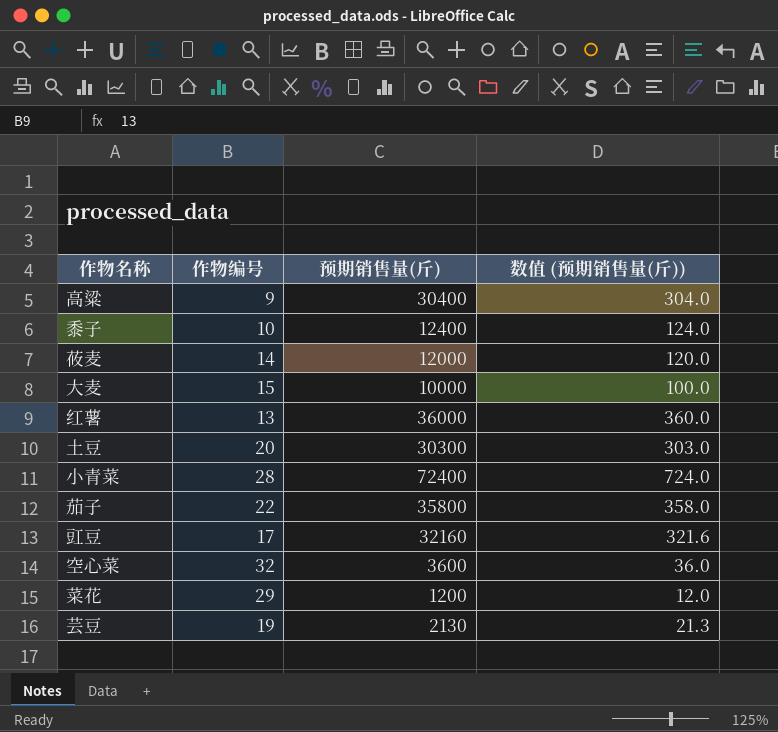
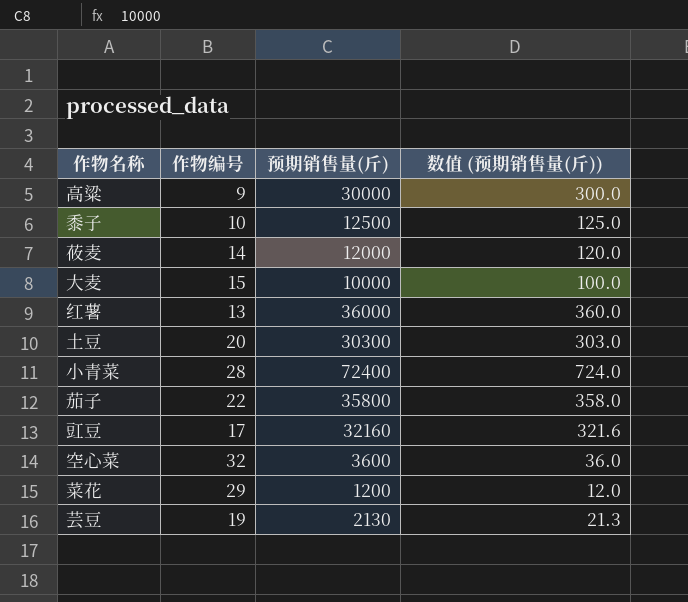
高粱 | 预期销售量(斤): 30400 -> 30000
高粱 | 数值 (预期销售量(斤)): 304.0 -> 300.0
黍子 | 预期销售量(斤): 12400 -> 12500
黍子 | 数值 (预期销售量(斤)): 124.0 -> 125.0

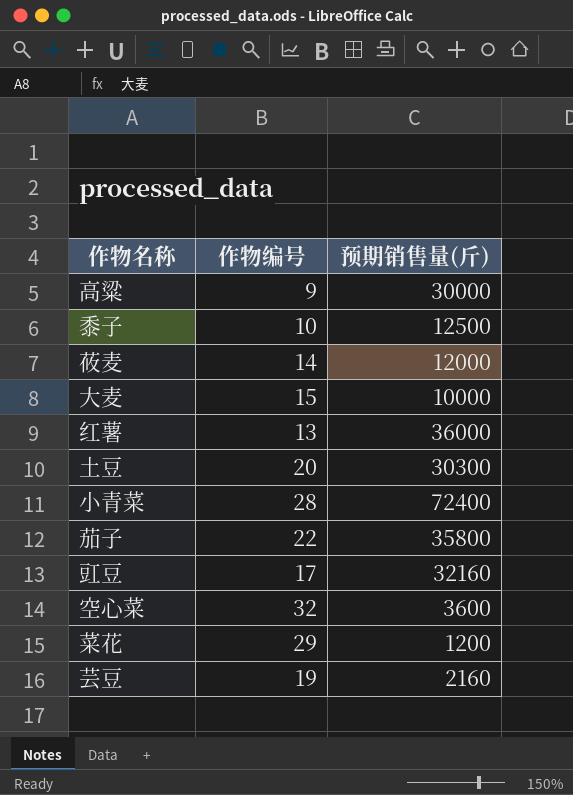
column 数值 (预期销售量(斤)) | formula: [预期销售量(斤)] * 0.01 -> none
芸豆 | 预期销售量(斤): 2130 -> 2160

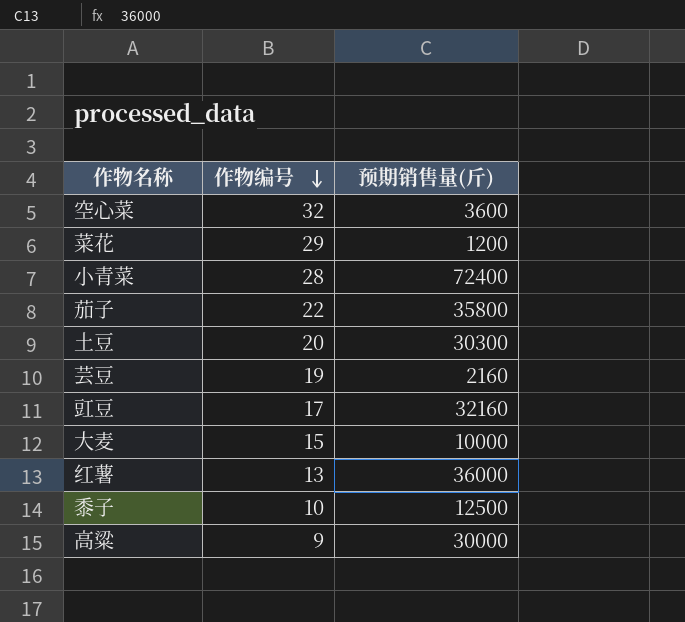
row order: none -> 作物编号 descending
row 莜麦: 14 | 12000 -> none

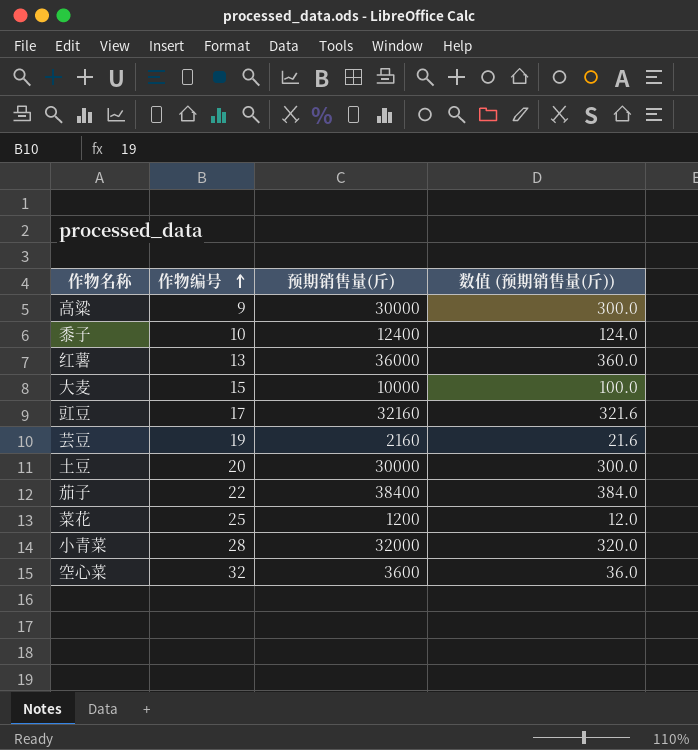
row order: 作物编号 descending -> 作物编号 ascending
column 数值 (预期销售量(斤)) | formula: none -> [预期销售量(斤)] * 0.01
黍子 | 预期销售量(斤): 12500 -> 12400
土豆 | 预期销售量(斤): 30300 -> 30000
茄子 | 预期销售量(斤): 35800 -> 38400
菜花 | 作物编号: 29 -> 25
小青菜 | 预期销售量(斤): 72400 -> 32000

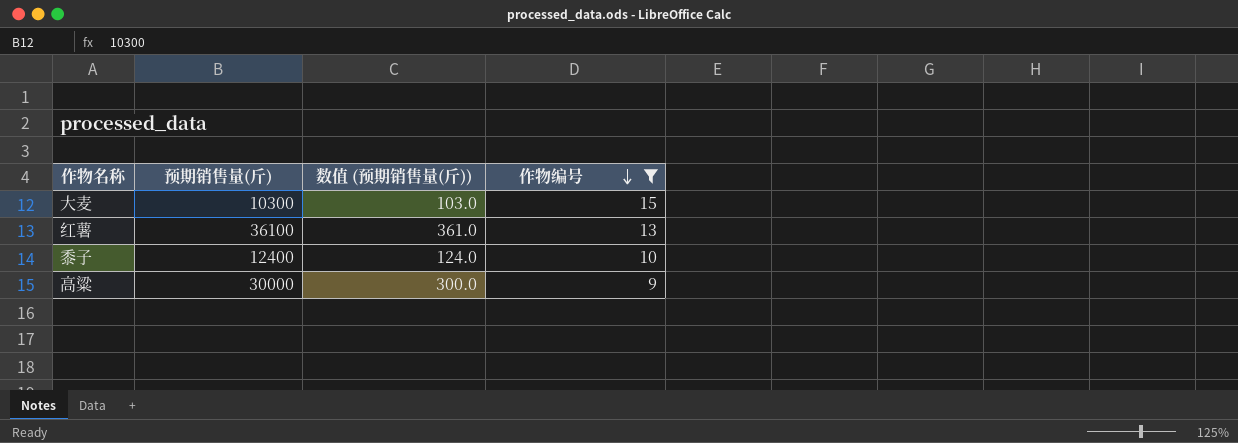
filter: none -> 作物编号 <= 15
row order: 作物编号 ascending -> 作物编号 descending
column 作物编号 | position: 2 -> 4
大麦 | 预期销售量(斤): 10000 -> 10300
大麦 | 数值 (预期销售量(斤)): 100.0 -> 103.0
红薯 | 预期销售量(斤): 36000 -> 36100
红薯 | 数值 (预期销售量(斤)): 360.0 -> 361.0

